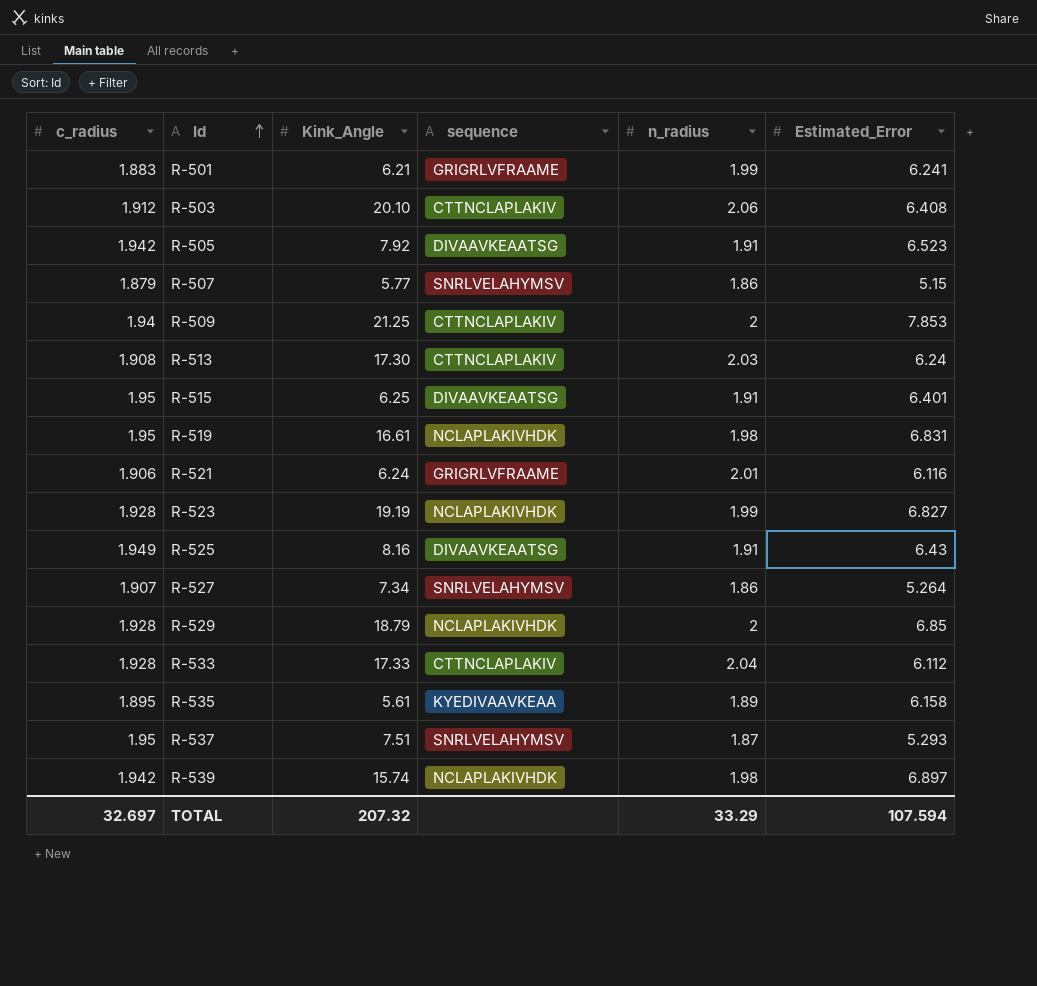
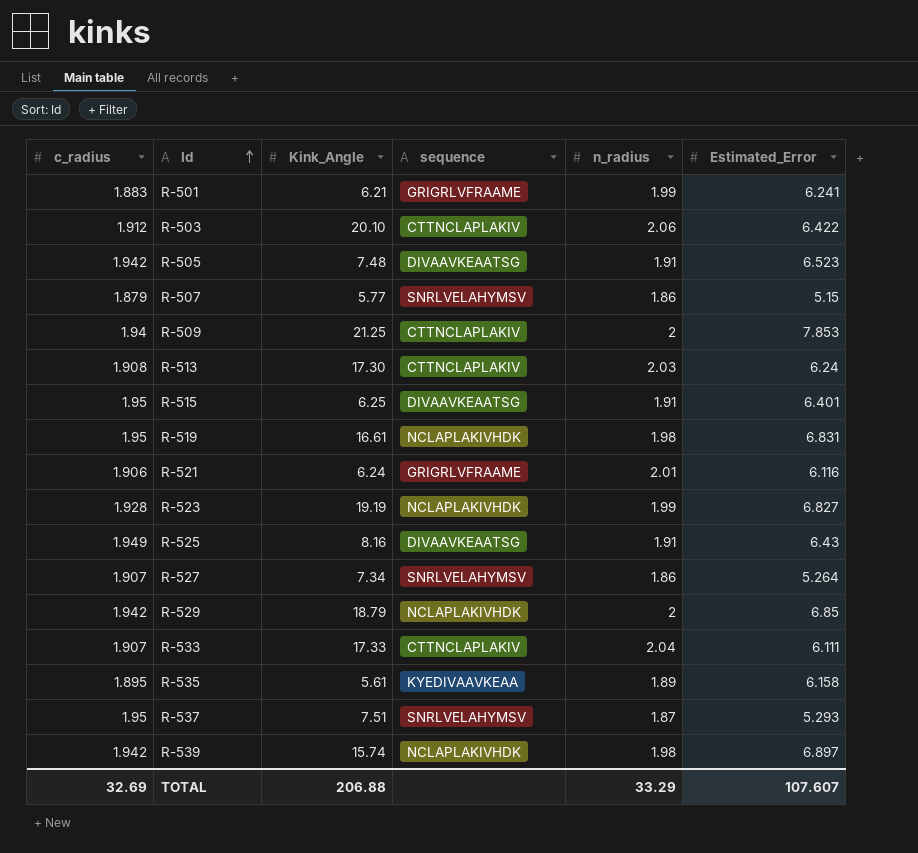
R-503 | Estimated_Error: 6.408 -> 6.422
R-505 | Kink_Angle: 7.92 -> 7.48
R-529 | c_radius: 1.928 -> 1.942
R-533 | c_radius: 1.928 -> 1.907
R-533 | Estimated_Error: 6.112 -> 6.111
TOTAL | c_radius: 32.697 -> 32.69
TOTAL | Kink_Angle: 207.32 -> 206.88
TOTAL | Estimated_Error: 107.594 -> 107.607

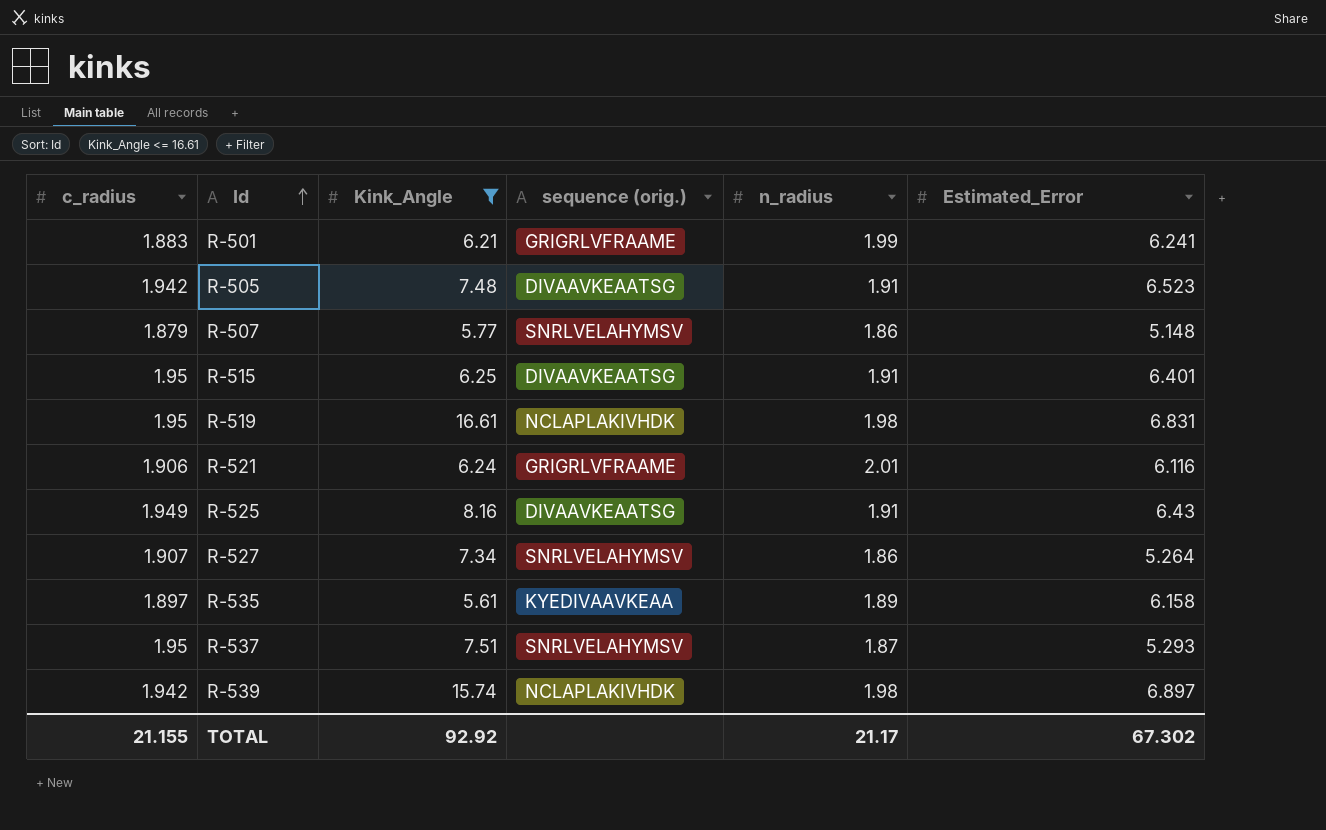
filter: none -> Kink_Angle <= 16.61
column name: sequence -> sequence (orig.)
R-507 | Estimated_Error: 5.15 -> 5.148
R-535 | c_radius: 1.895 -> 1.897
TOTAL | c_radius: 32.69 -> 21.155
TOTAL | Kink_Angle: 206.88 -> 92.92
TOTAL | n_radius: 33.29 -> 21.17
TOTAL | Estimated_Error: 107.607 -> 67.302

